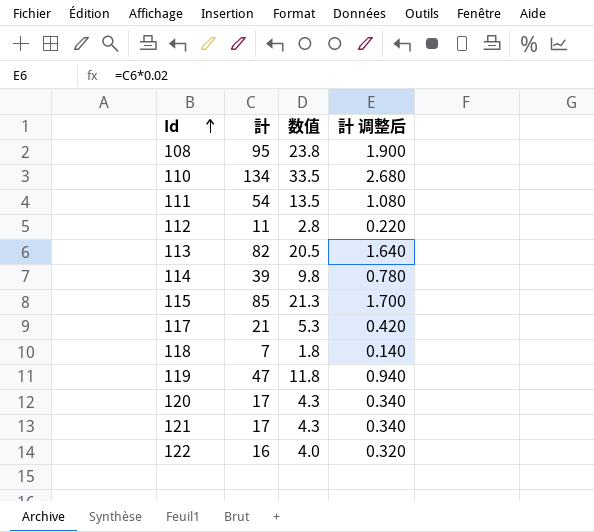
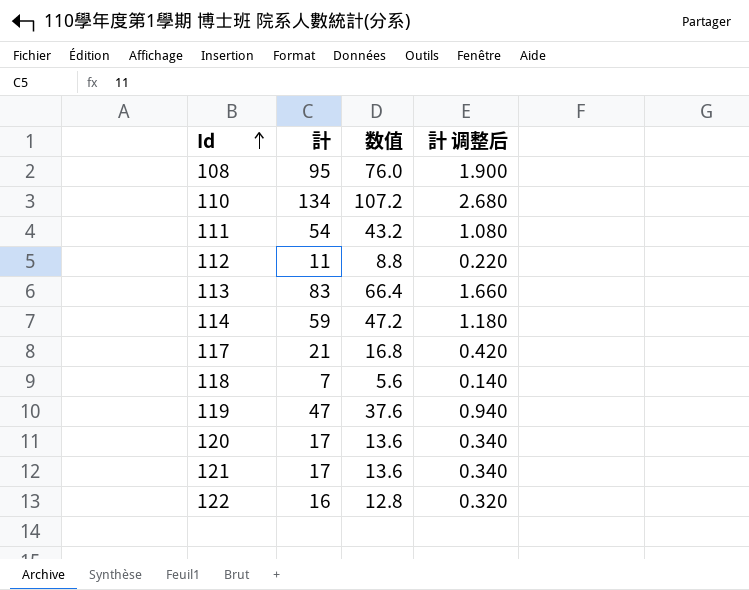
column 数值 | formula: [計] * 0.25 -> [計] * 0.8
row 115: 85 | 21.3 | 1.700 -> none
113 | 計: 82 -> 83
113 | 計 调整后: 1.640 -> 1.660
114 | 計: 39 -> 59
114 | 計 调整后: 0.780 -> 1.180

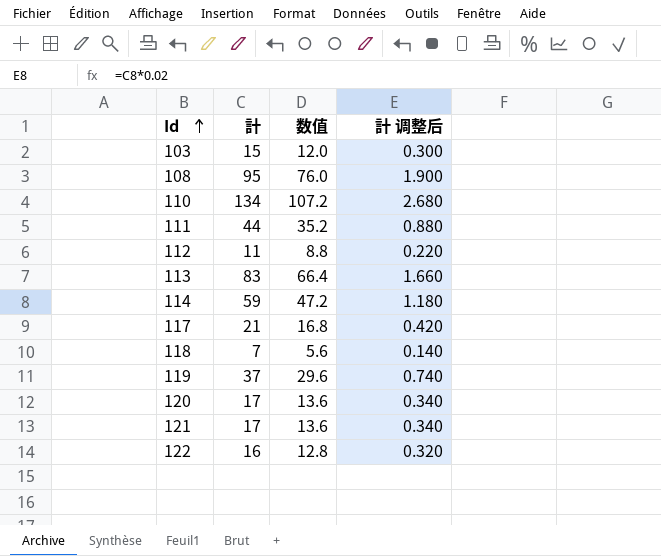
row 103: none -> 15 | 12.0 | 0.300
111 | 計: 54 -> 44
111 | 数值: 43.2 -> 35.2
111 | 計 调整后: 1.080 -> 0.880
119 | 計: 47 -> 37
119 | 数值: 37.6 -> 29.6
119 | 計 调整后: 0.940 -> 0.740

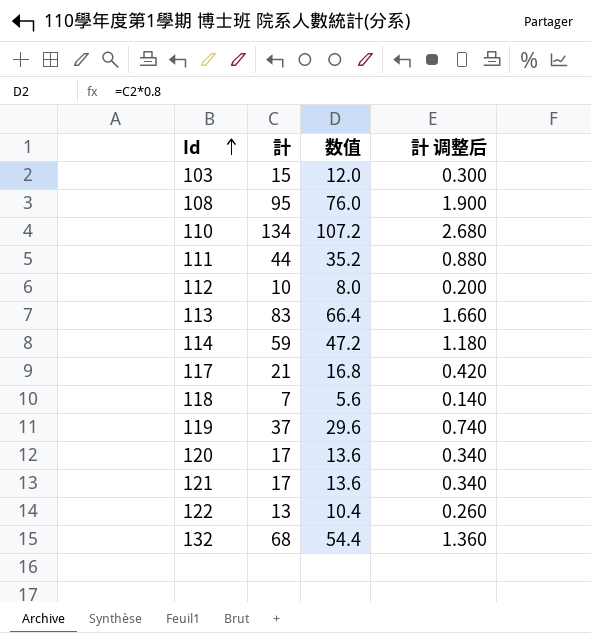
112 | 計: 11 -> 10
112 | 数值: 8.8 -> 8.0
112 | 計 调整后: 0.220 -> 0.200
122 | 計: 16 -> 13
122 | 数值: 12.8 -> 10.4
122 | 計 调整后: 0.320 -> 0.260
row 132: none -> 68 | 54.4 | 1.360

